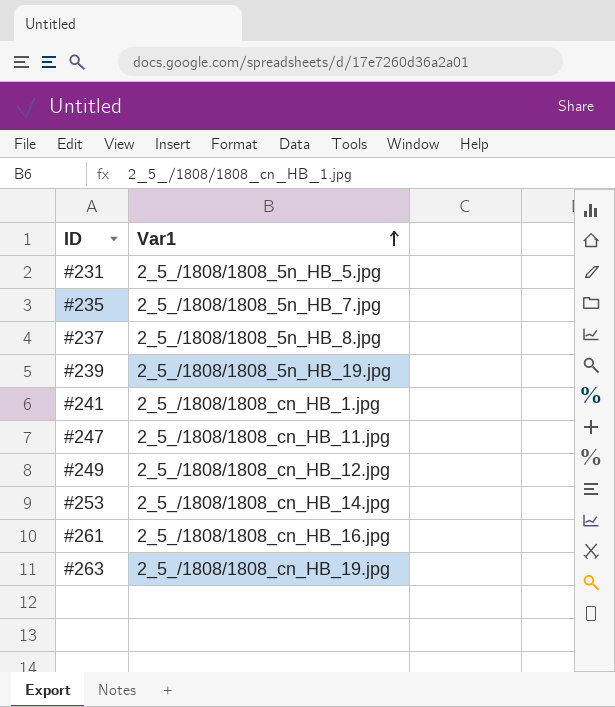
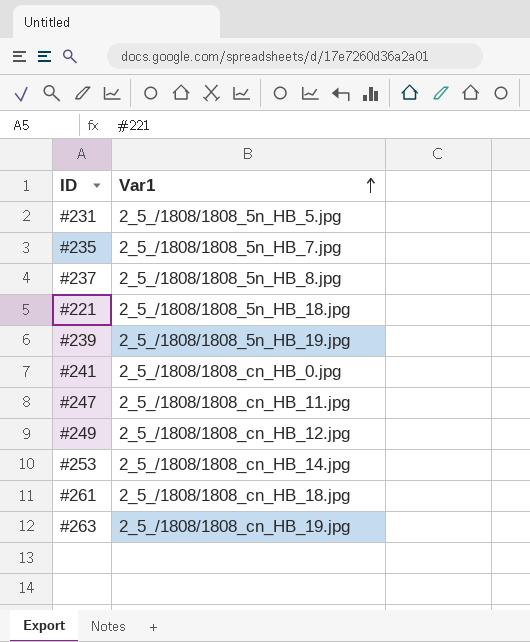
row #221: none -> 2_5_/1808/1808_5n_HB_18.jpg
#241 | Var1: 2_5_/1808/1808_cn_HB_1.jpg -> 2_5_/1808/1808_cn_HB_0.jpg
#261 | Var1: 2_5_/1808/1808_cn_HB_16.jpg -> 2_5_/1808/1808_cn_HB_18.jpg

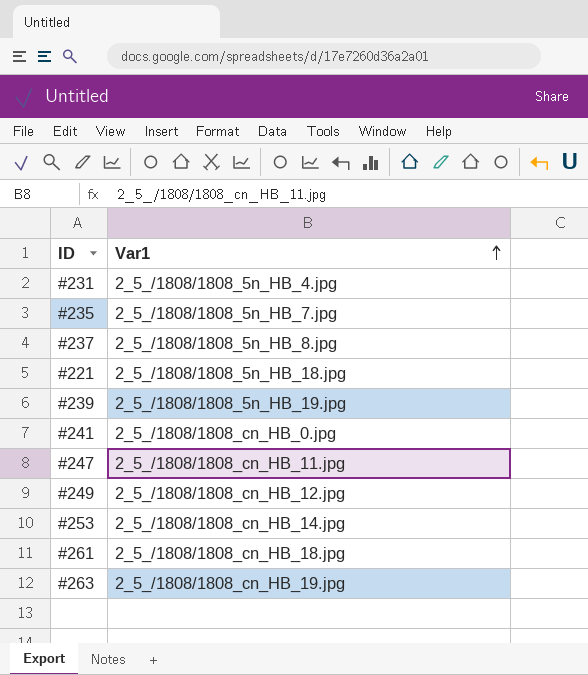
#231 | Var1: 2_5_/1808/1808_5n_HB_5.jpg -> 2_5_/1808/1808_5n_HB_4.jpg

